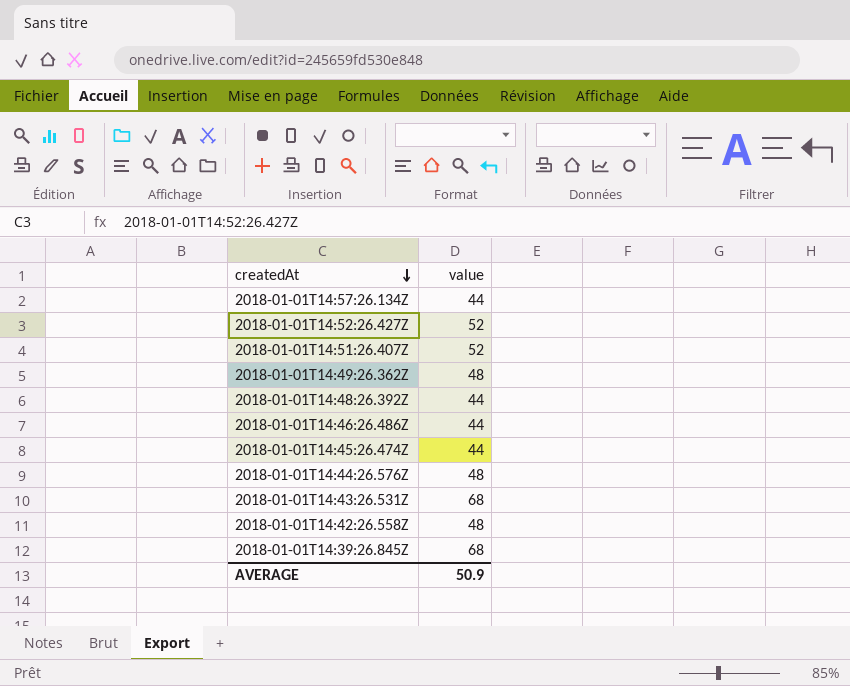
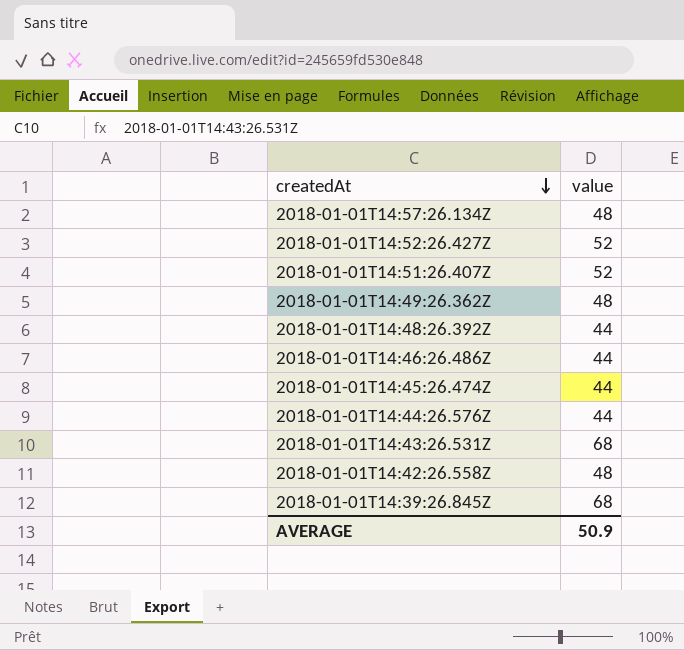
2018-01-01T14:57:26.134Z | value: 44 -> 48
2018-01-01T14:44:26.576Z | value: 48 -> 44

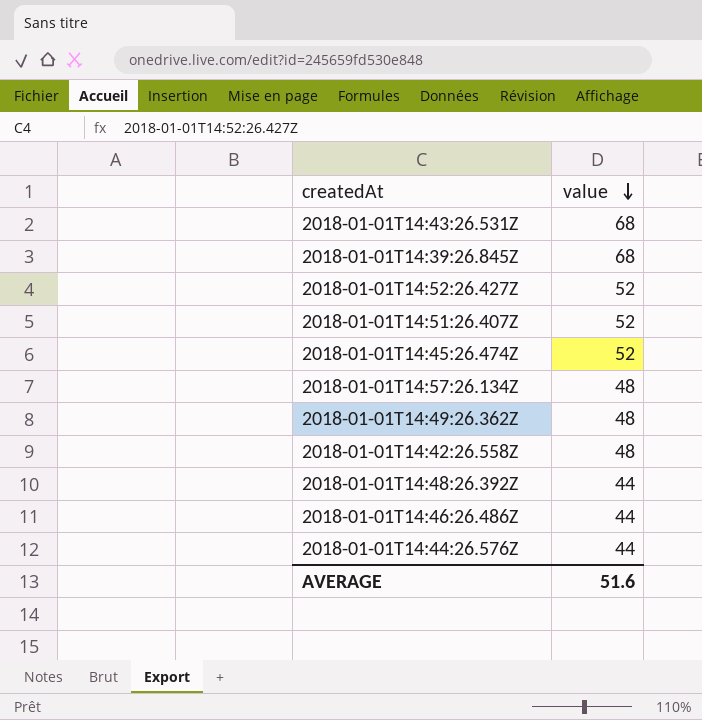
row order: createdAt descending -> value descending
2018-01-01T14:45:26.474Z | value: 44 -> 52
AVERAGE | value: 50.9 -> 51.6

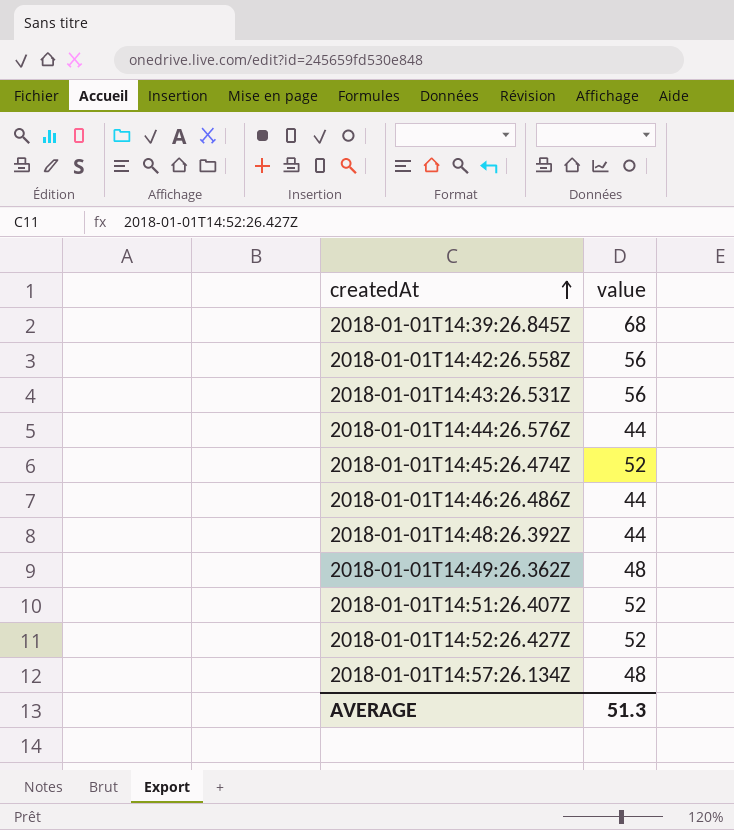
row order: value descending -> createdAt ascending
2018-01-01T14:42:26.558Z | value: 48 -> 56
2018-01-01T14:43:26.531Z | value: 68 -> 56
AVERAGE | value: 51.6 -> 51.3

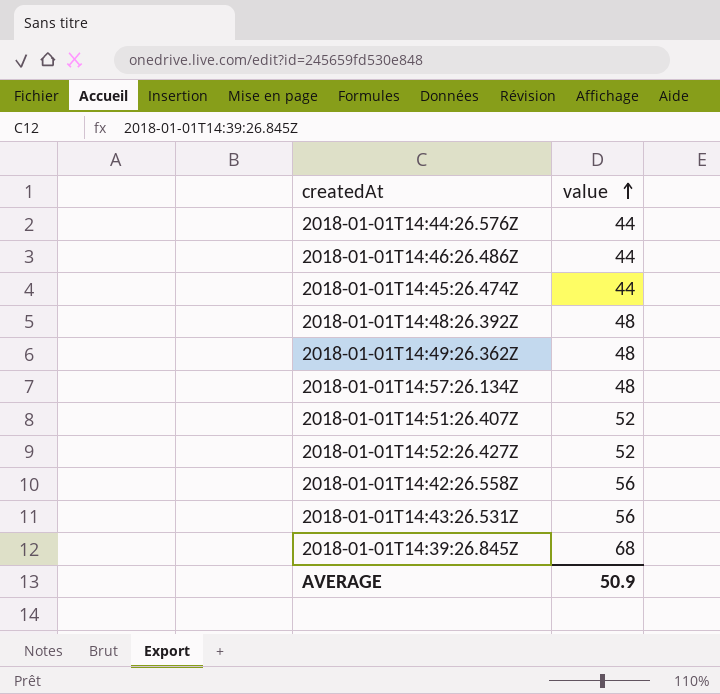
row order: createdAt ascending -> value ascending
2018-01-01T14:45:26.474Z | value: 52 -> 44
2018-01-01T14:48:26.392Z | value: 44 -> 48
AVERAGE | value: 51.3 -> 50.9

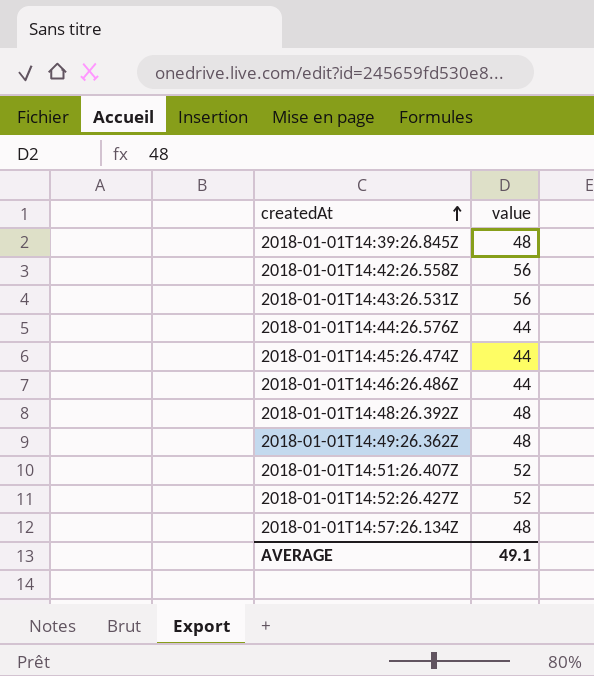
row order: value ascending -> createdAt ascending
2018-01-01T14:39:26.845Z | value: 68 -> 48
AVERAGE | value: 50.9 -> 49.1

